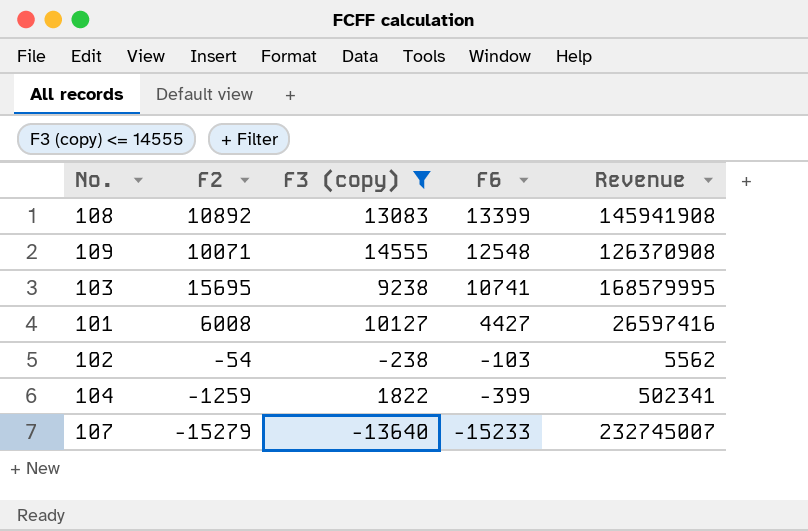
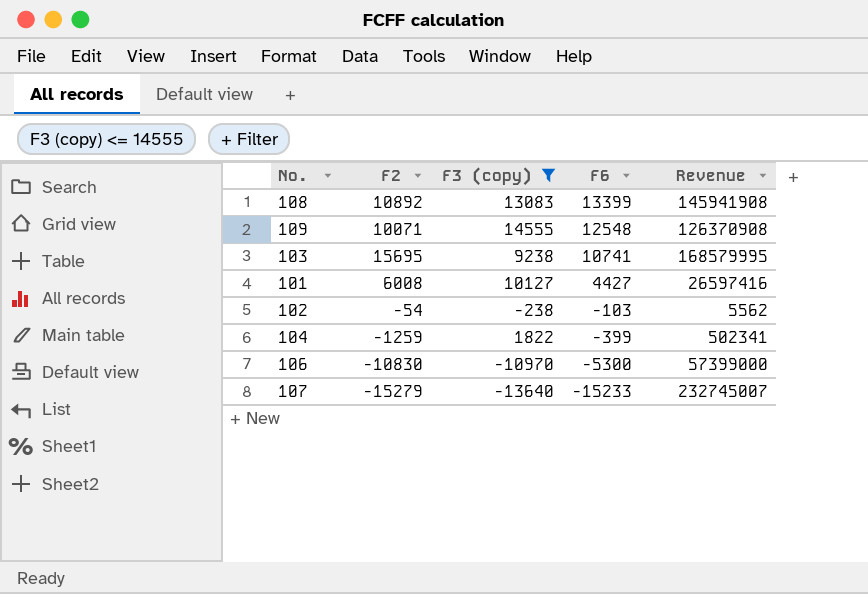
row 106: none -> -10830 | -10970 | -5300 | 57399000

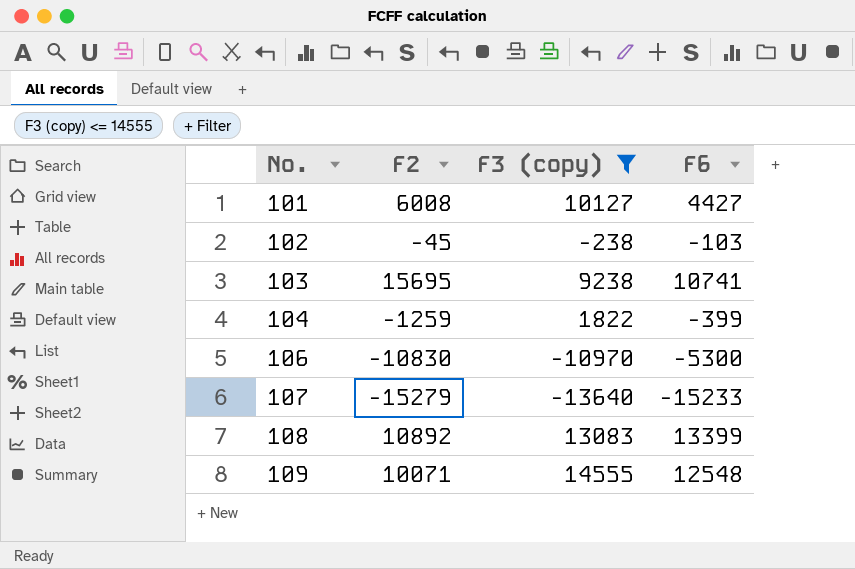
row order: F6 descending -> No. ascending
column Revenue | formula: [F2] * [F6] -> none
102 | F2: -54 -> -45

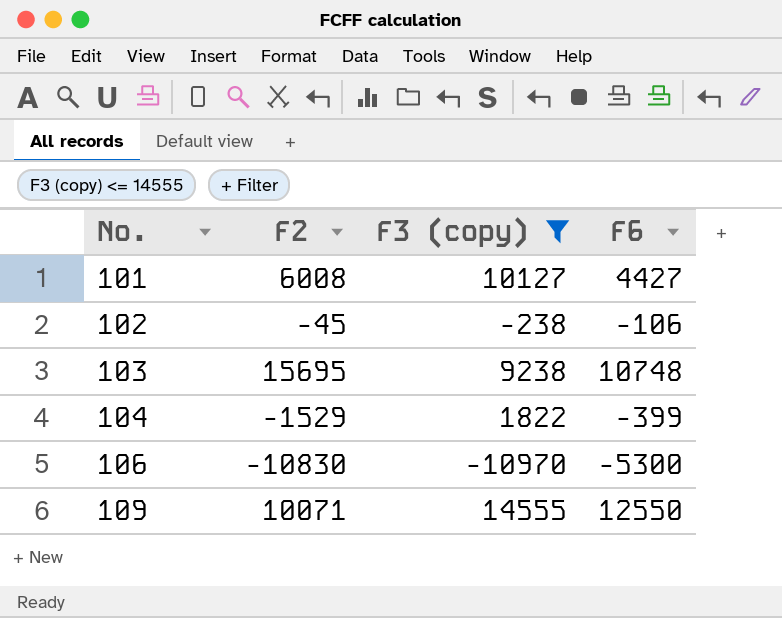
row 107: -15279 | -13640 | -15233 -> none
row 108: 10892 | 13083 | 13399 -> none
102 | F6: -103 -> -106
103 | F6: 10741 -> 10748
104 | F2: -1259 -> -1529
109 | F6: 12548 -> 12550

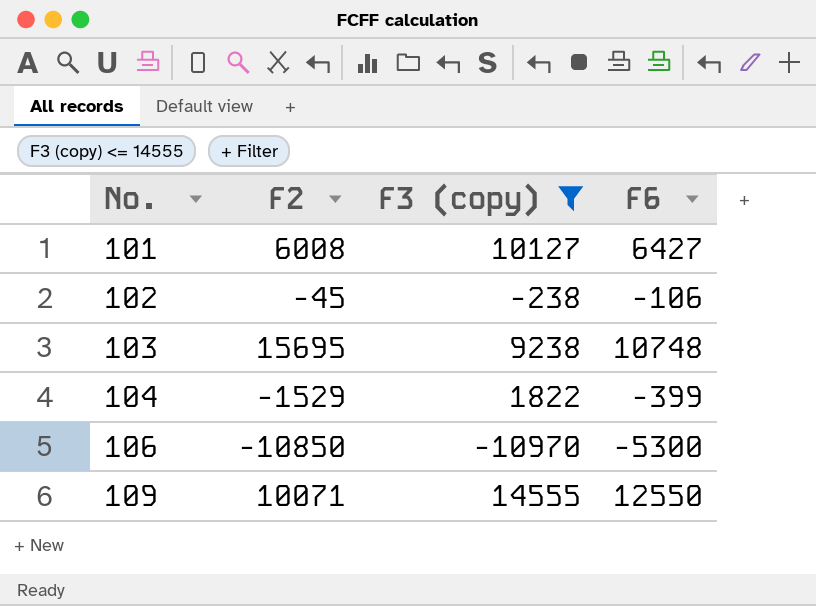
101 | F6: 4427 -> 6427
106 | F2: -10830 -> -10850

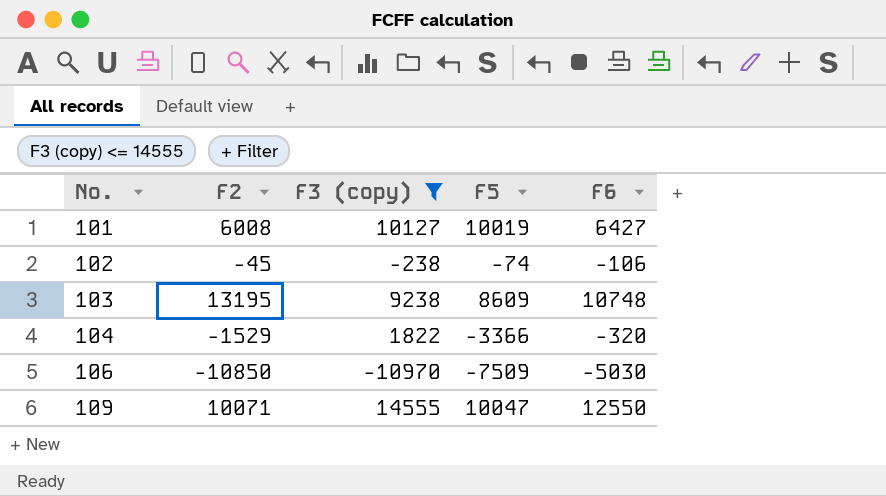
column F5 | position: none -> 4
103 | F2: 15695 -> 13195
104 | F6: -399 -> -320
106 | F6: -5300 -> -5030

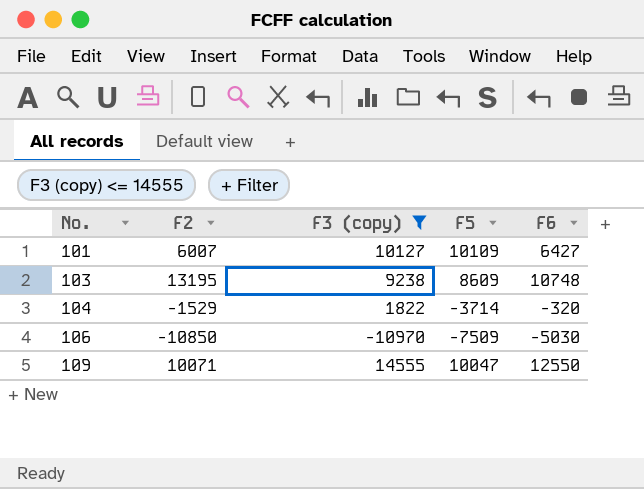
row 102: -45 | -238 | -74 | -106 -> none
101 | F2: 6008 -> 6007
101 | F5: 10019 -> 10109
104 | F5: -3366 -> -3714

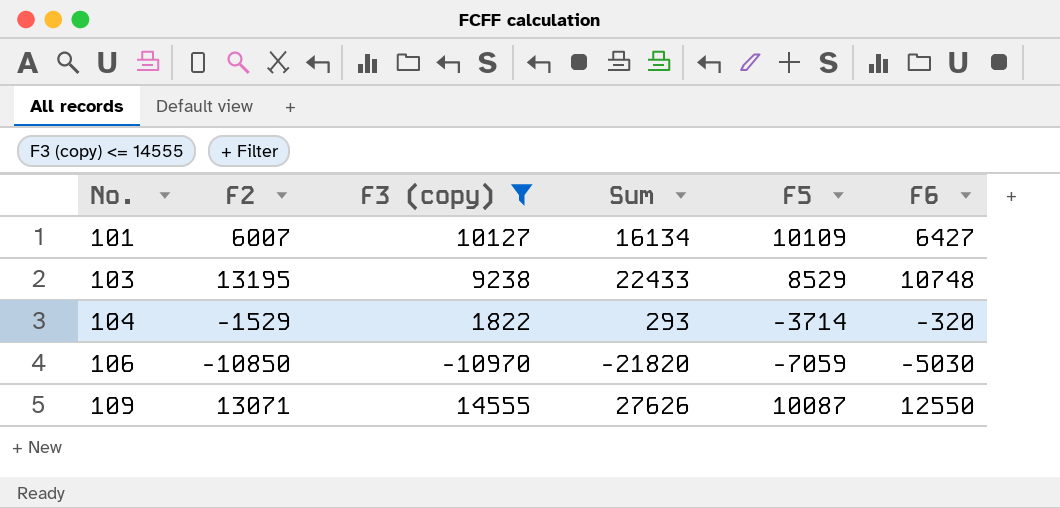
column Sum | formula: none -> [F2] + [F3 (copy)]
103 | F5: 8609 -> 8529
106 | F5: -7509 -> -7059
109 | F2: 10071 -> 13071
109 | F5: 10047 -> 10087

